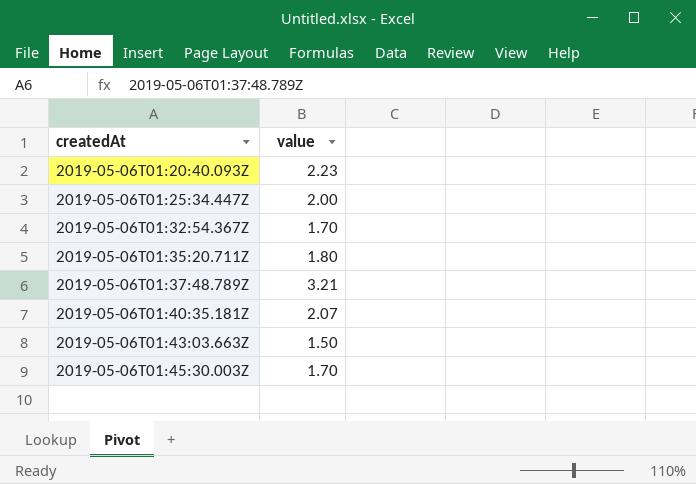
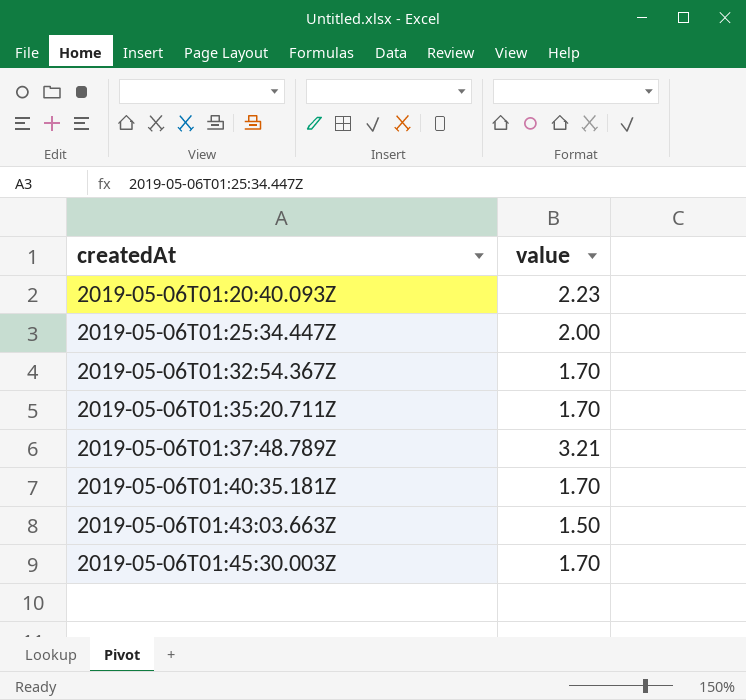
2019-05-06T01:35:20.711Z | value: 1.80 -> 1.70
2019-05-06T01:40:35.181Z | value: 2.07 -> 1.70

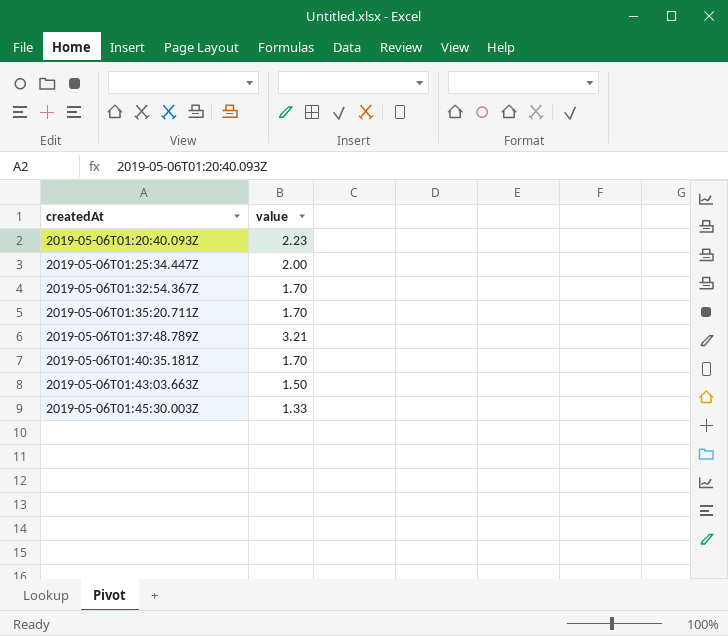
2019-05-06T01:45:30.003Z | value: 1.70 -> 1.33

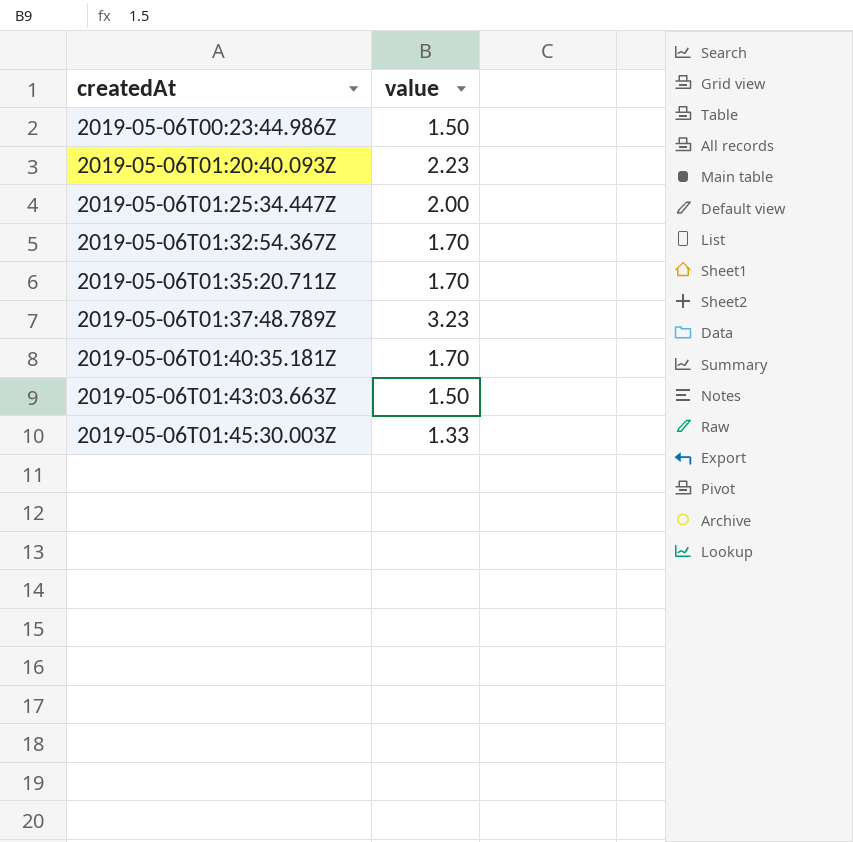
row 2019-05-06T00:23:44.986Z: none -> 1.50
2019-05-06T01:37:48.789Z | value: 3.21 -> 3.23

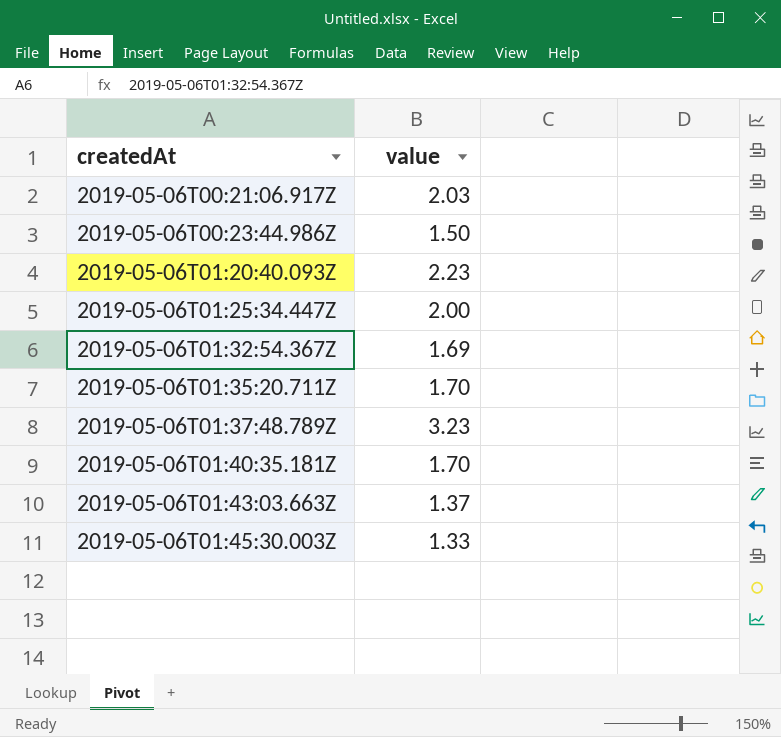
row 2019-05-06T00:21:06.917Z: none -> 2.03
2019-05-06T01:32:54.367Z | value: 1.70 -> 1.69
2019-05-06T01:43:03.663Z | value: 1.50 -> 1.37

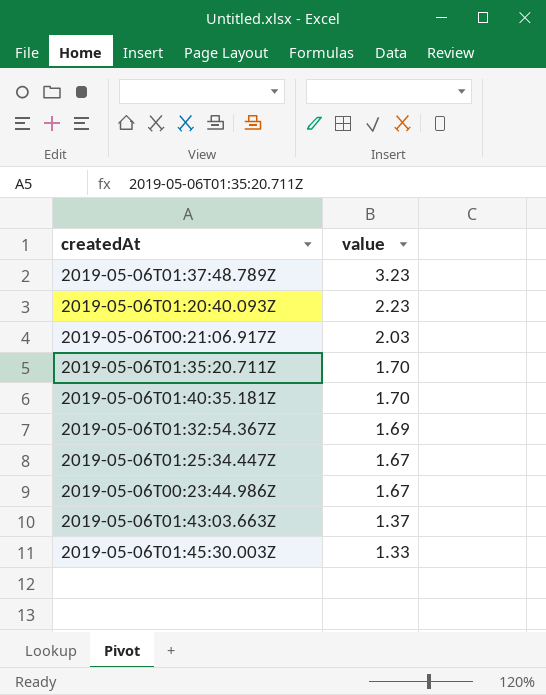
row order: createdAt ascending -> value descending
2019-05-06T01:25:34.447Z | value: 2.00 -> 1.67
2019-05-06T00:23:44.986Z | value: 1.50 -> 1.67

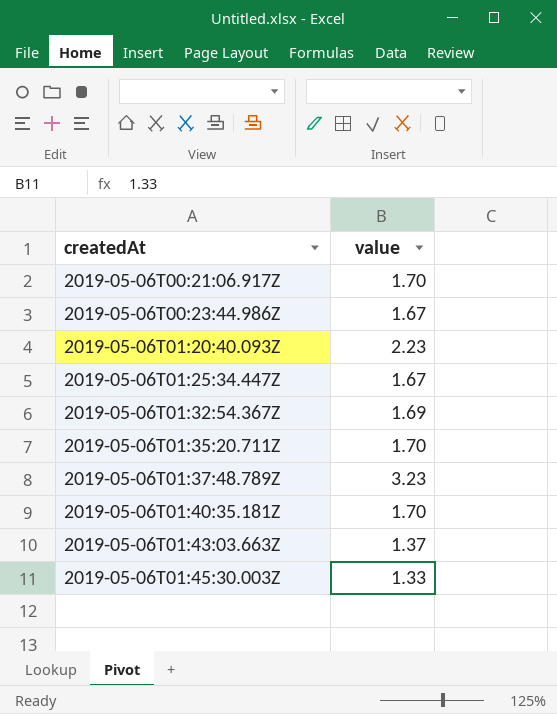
row order: value descending -> createdAt ascending
2019-05-06T00:21:06.917Z | value: 2.03 -> 1.70

